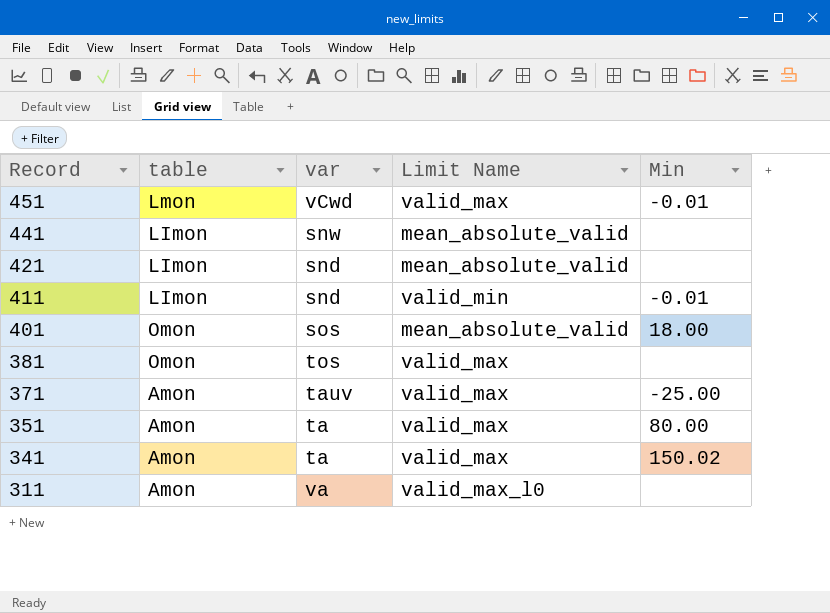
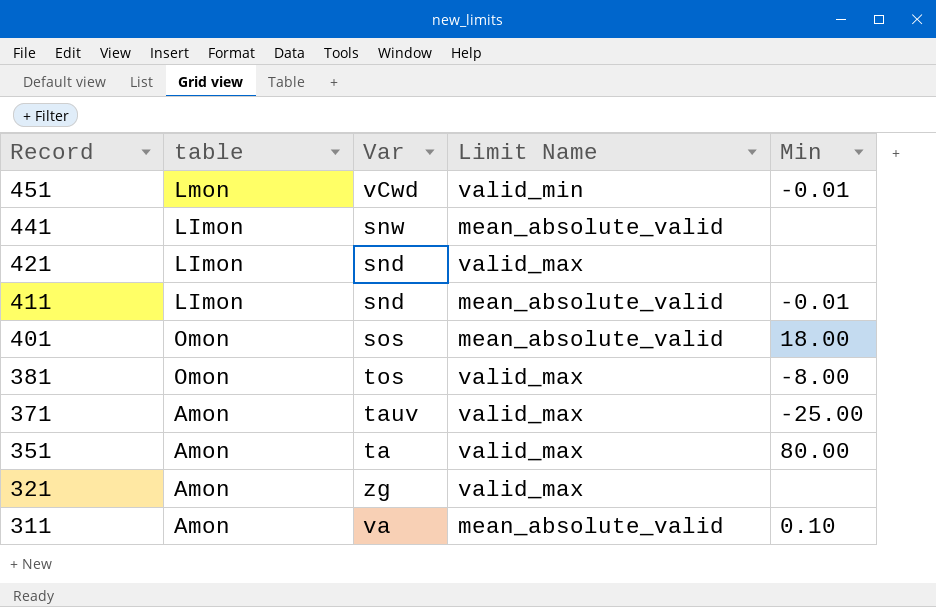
column name: var -> Var
row 341: Amon | ta | valid_max | 150.02 -> none
451 | Limit Name: valid_max -> valid_min
421 | Limit Name: mean_absolute_valid -> valid_max
411 | Limit Name: valid_min -> mean_absolute_valid
381 | Min: none -> -8.00
row 321: none -> Amon | zg | valid_max | none
311 | Limit Name: valid_max_l0 -> mean_absolute_valid
311 | Min: none -> 0.10

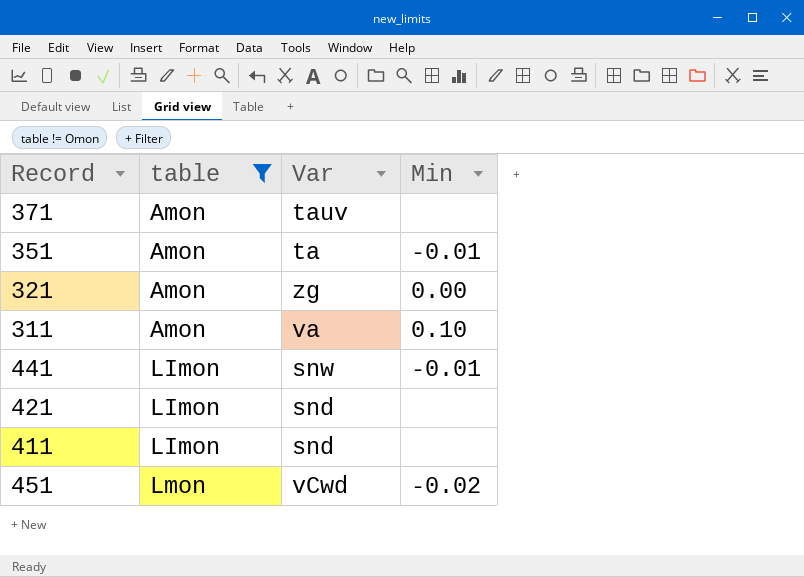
filter: none -> table != Omon
row order: Record descending -> table ascending
column Limit Name | position: 4 -> none
371 | Min: -25.00 -> none
351 | Min: 80.00 -> -0.01
321 | Min: none -> 0.00
441 | Min: none -> -0.01
411 | Min: -0.01 -> none
451 | Min: -0.01 -> -0.02

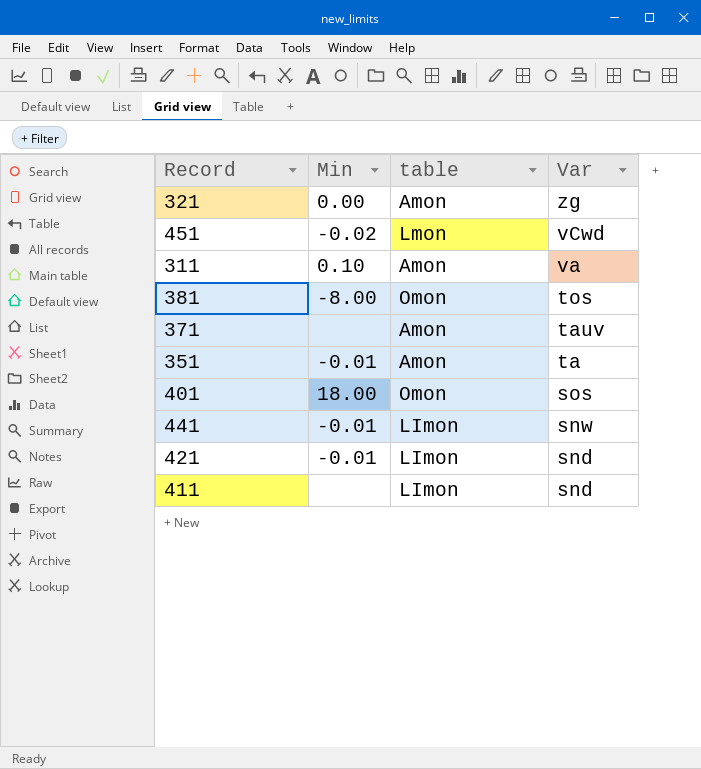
filter: table != Omon -> none
row order: table ascending -> Var descending
column Min | position: 4 -> 2
421 | Min: none -> -0.01

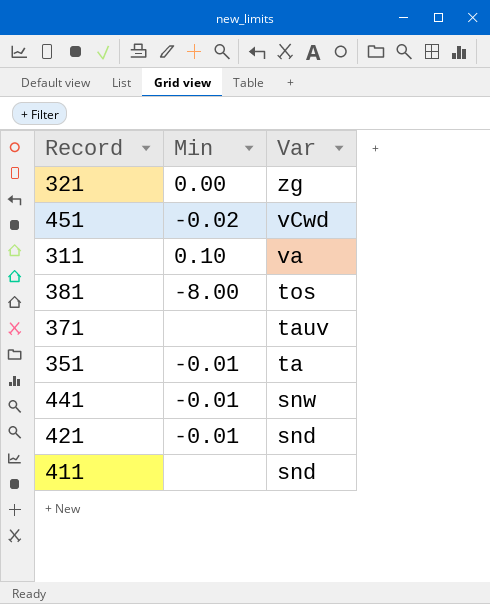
column table | position: 3 -> none
row 401: 18.00 | Omon | sos -> none

